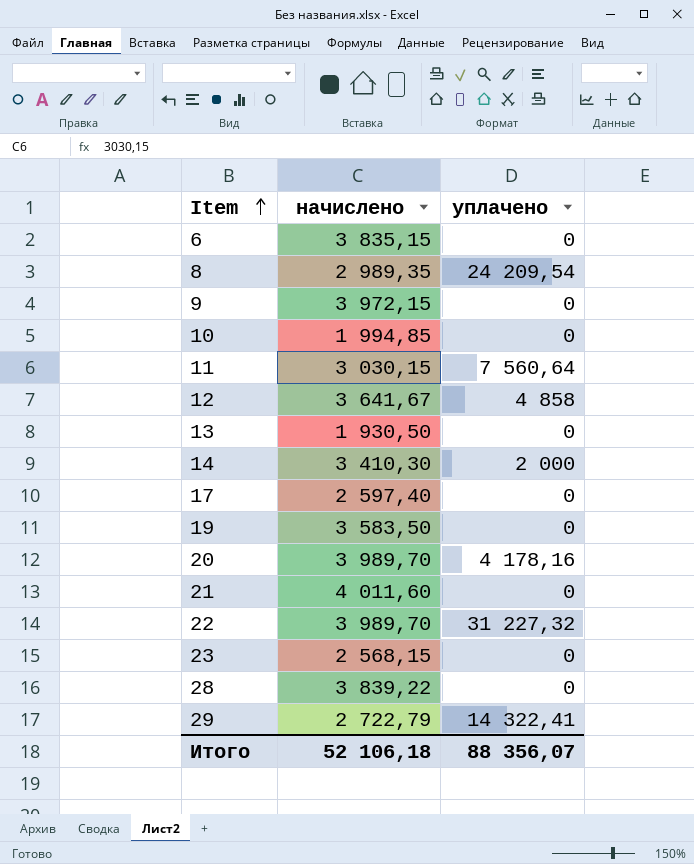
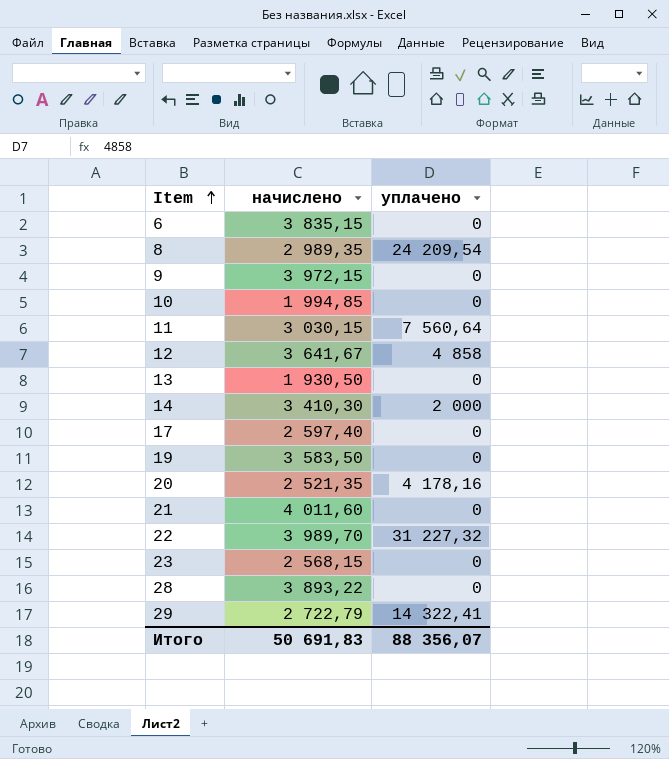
20 | начислено: 3 989,70 -> 2 521,35
28 | начислено: 3 839,22 -> 3 893,22
Итого | начислено: 52 106,18 -> 50 691,83

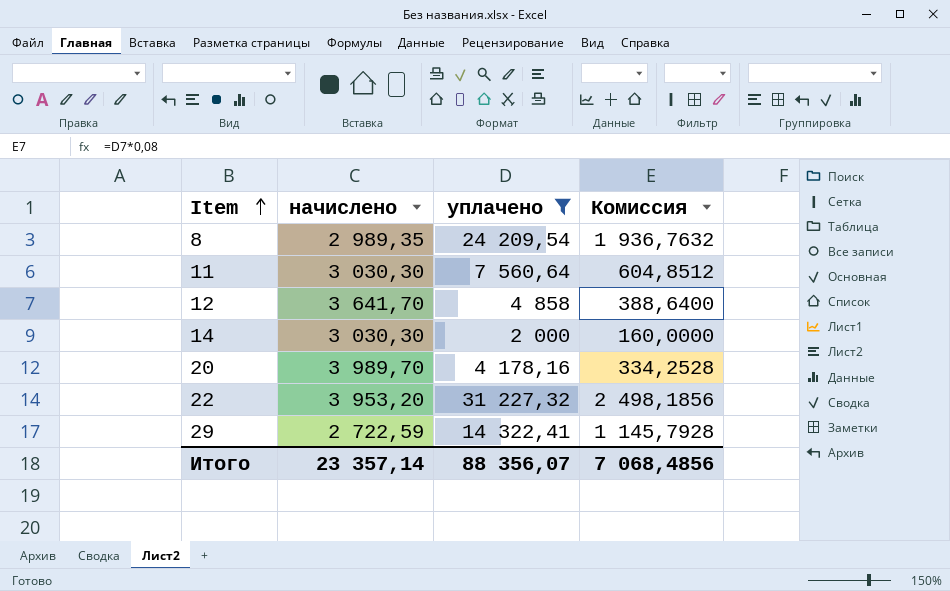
filter: none -> уплачено != 0
column Комиссия | formula: none -> [уплачено] * 0,08
11 | начислено: 3 030,15 -> 3 030,30
12 | начислено: 3 641,67 -> 3 641,70
14 | начислено: 3 410,30 -> 3 030,30
20 | начислено: 2 521,35 -> 3 989,70
22 | начислено: 3 989,70 -> 3 953,20
29 | начислено: 2 722,79 -> 2 722,59
Итого | начислено: 50 691,83 -> 23 357,14

